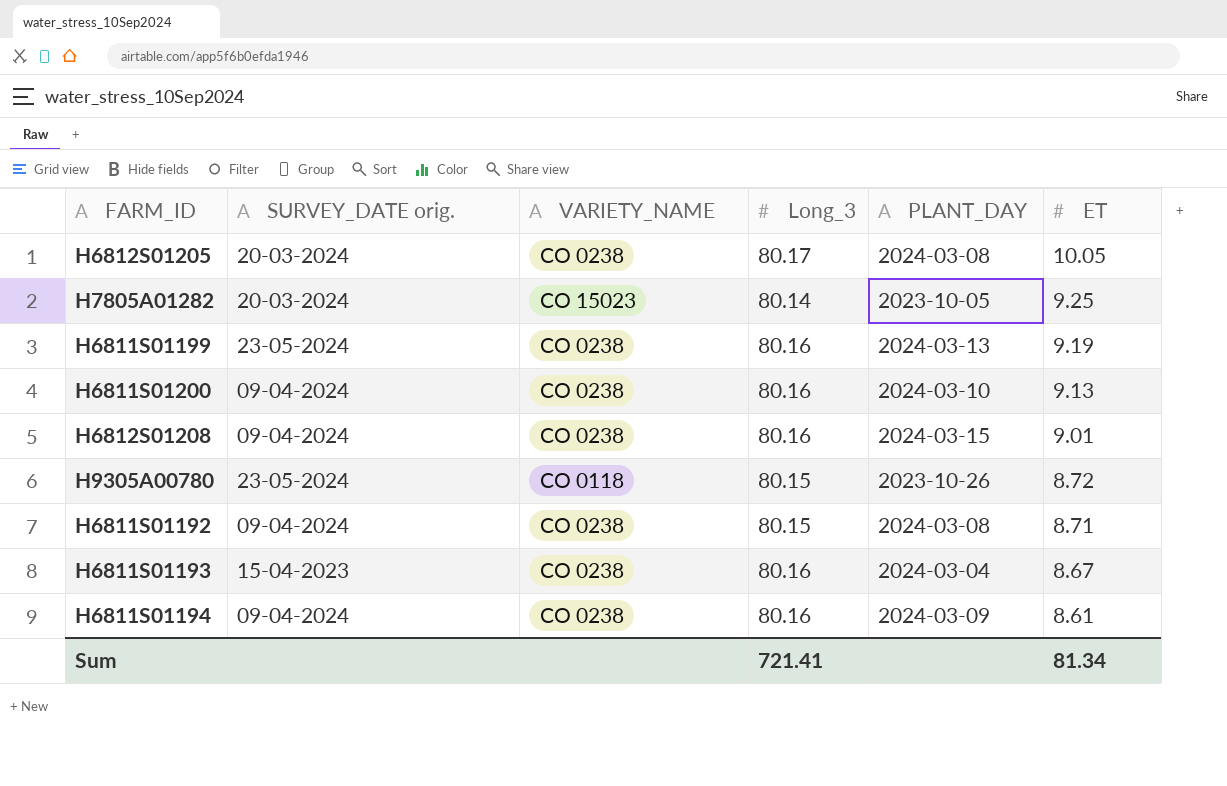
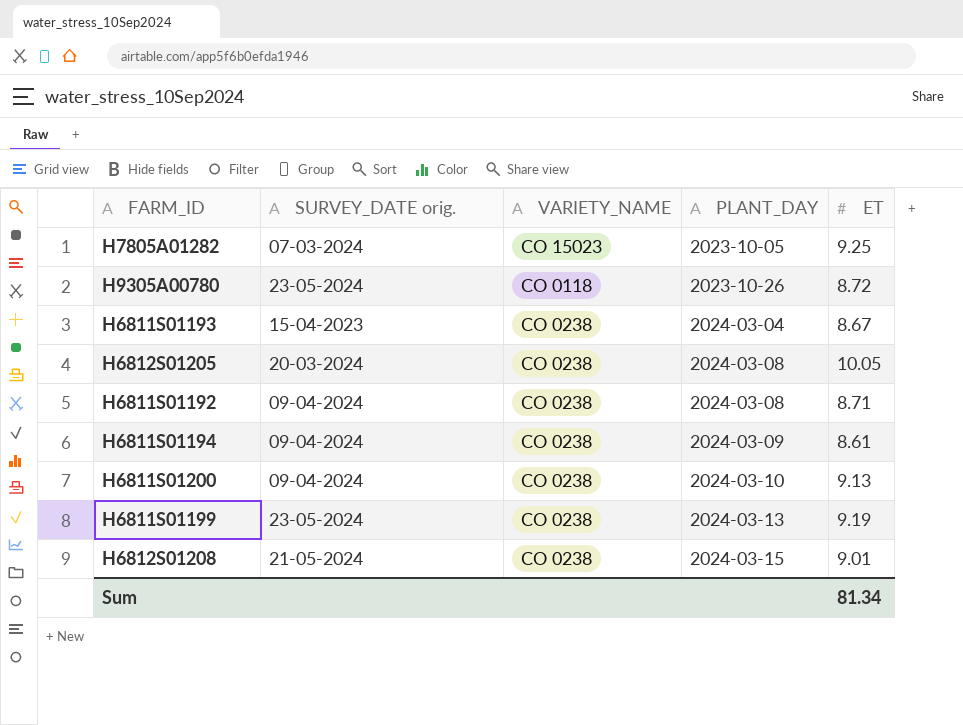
row order: ET descending -> PLANT_DAY ascending
column Long_3 | position: 4 -> none
H7805A01282 | SURVEY_DATE orig.: 20-03-2024 -> 07-03-2024
H6812S01208 | SURVEY_DATE orig.: 09-04-2024 -> 21-05-2024

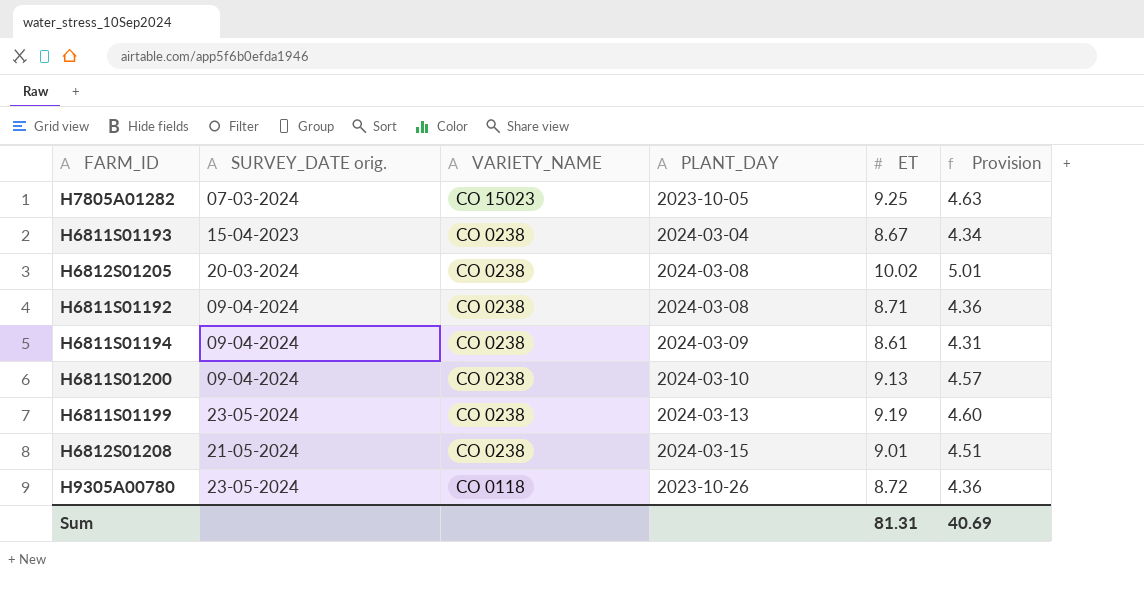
row order: PLANT_DAY ascending -> VARIETY_NAME descending
column Provision | formula: none -> [ET] * 0.5
H6812S01205 | ET: 10.05 -> 10.02
Sum | ET: 81.34 -> 81.31

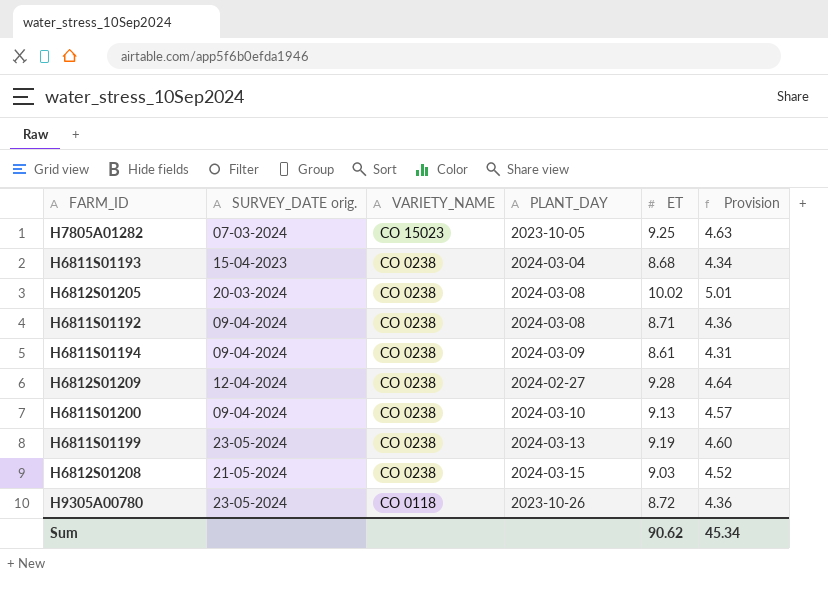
H6811S01193 | ET: 8.67 -> 8.68
row H6812S01209: none -> 12-04-2024 | CO 0238 | 2024-02-27 | 9.28 | 4.64
H6812S01208 | ET: 9.01 -> 9.03
H6812S01208 | Provision: 4.51 -> 4.52
Sum | ET: 81.31 -> 90.62
Sum | Provision: 40.69 -> 45.34

